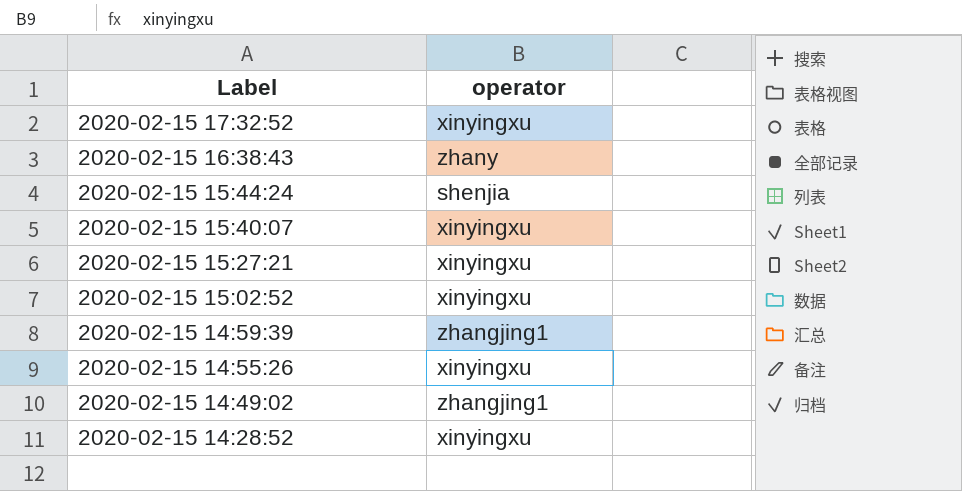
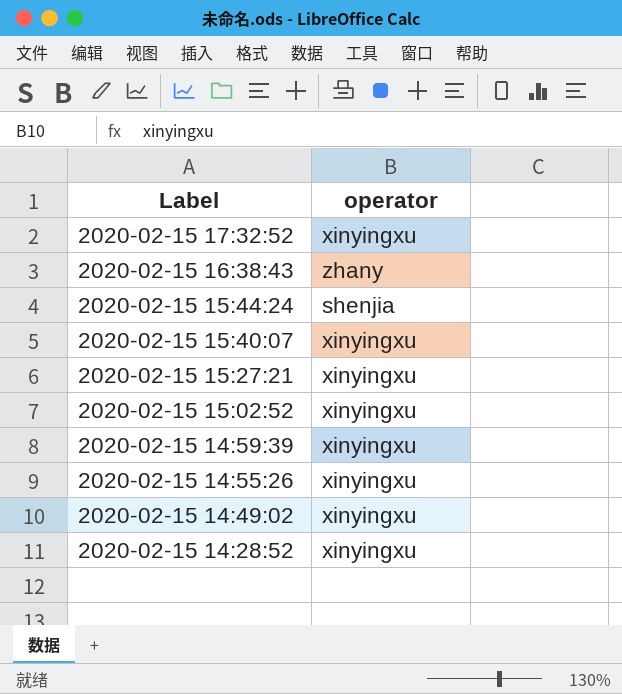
2020-02-15 14:59:39 | operator: zhangjing1 -> xinyingxu
2020-02-15 14:49:02 | operator: zhangjing1 -> xinyingxu

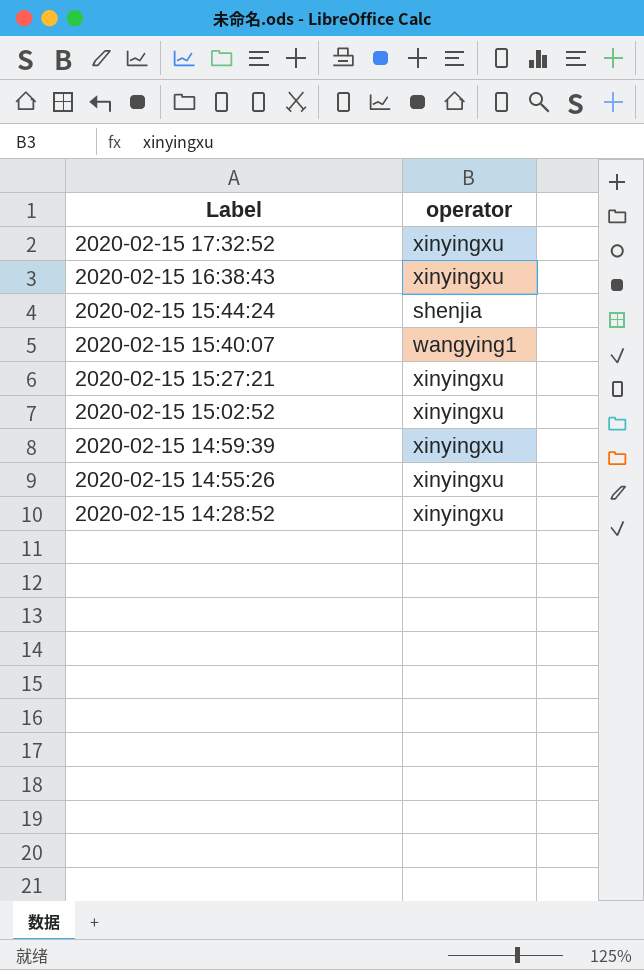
row 2020-02-15 14:49:02: xinyingxu -> none
2020-02-15 16:38:43 | operator: zhany -> xinyingxu
2020-02-15 15:40:07 | operator: xinyingxu -> wangying1

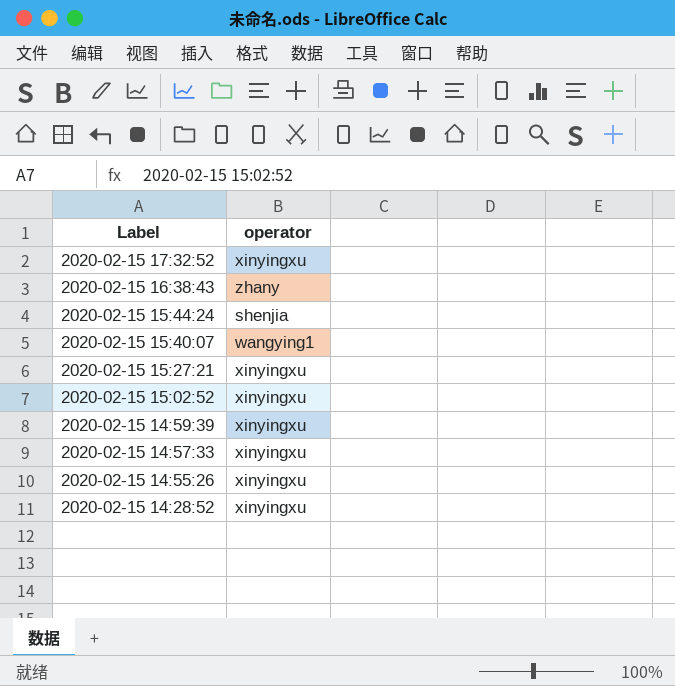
2020-02-15 16:38:43 | operator: xinyingxu -> zhany
row 2020-02-15 14:57:33: none -> xinyingxu

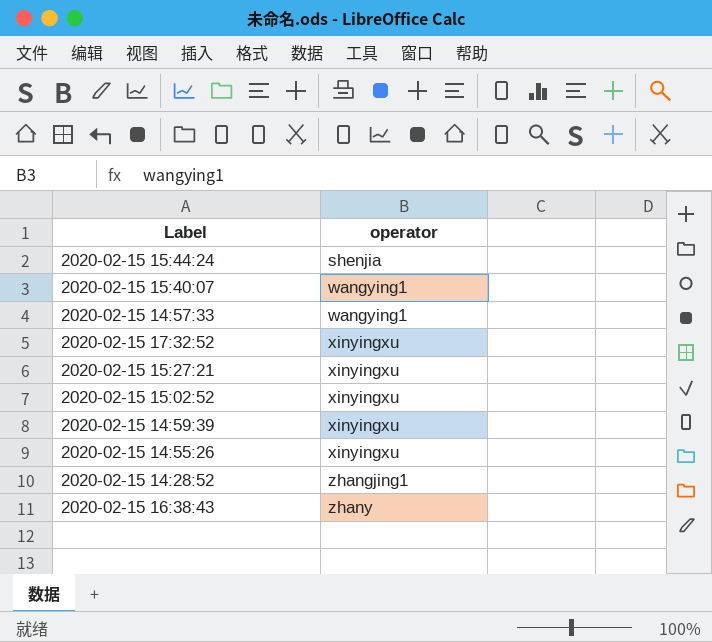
row order: Label descending -> operator ascending
2020-02-15 14:57:33 | operator: xinyingxu -> wangying1
2020-02-15 14:28:52 | operator: xinyingxu -> zhangjing1

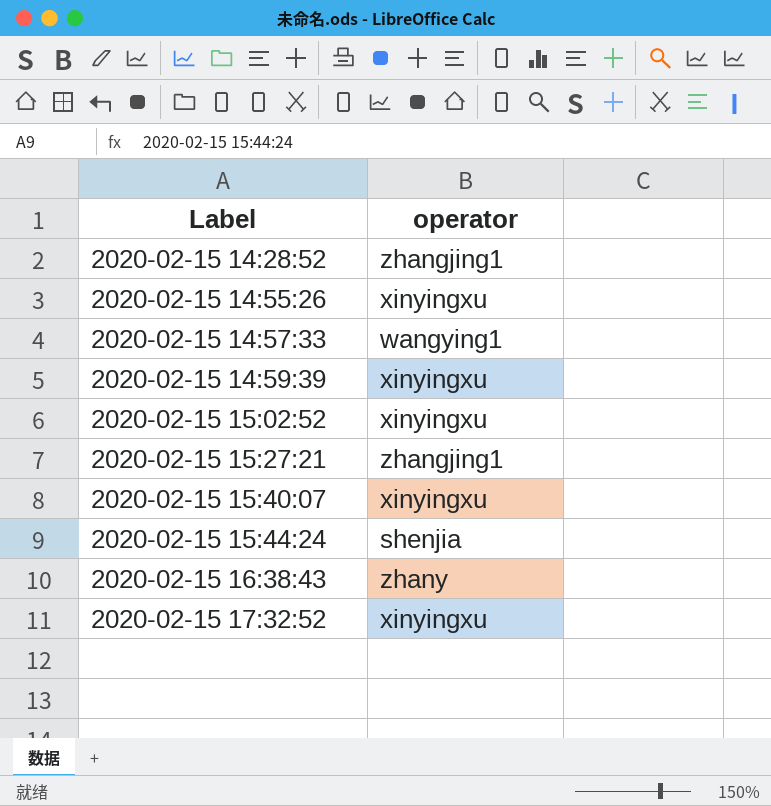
row order: operator ascending -> Label ascending
2020-02-15 15:27:21 | operator: xinyingxu -> zhangjing1
2020-02-15 15:40:07 | operator: wangying1 -> xinyingxu

